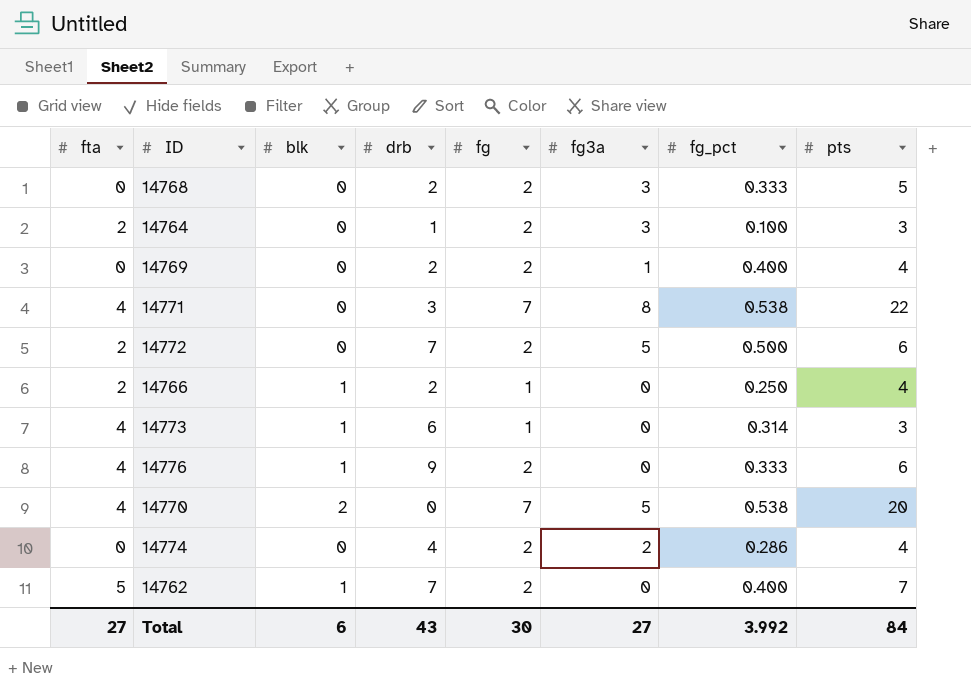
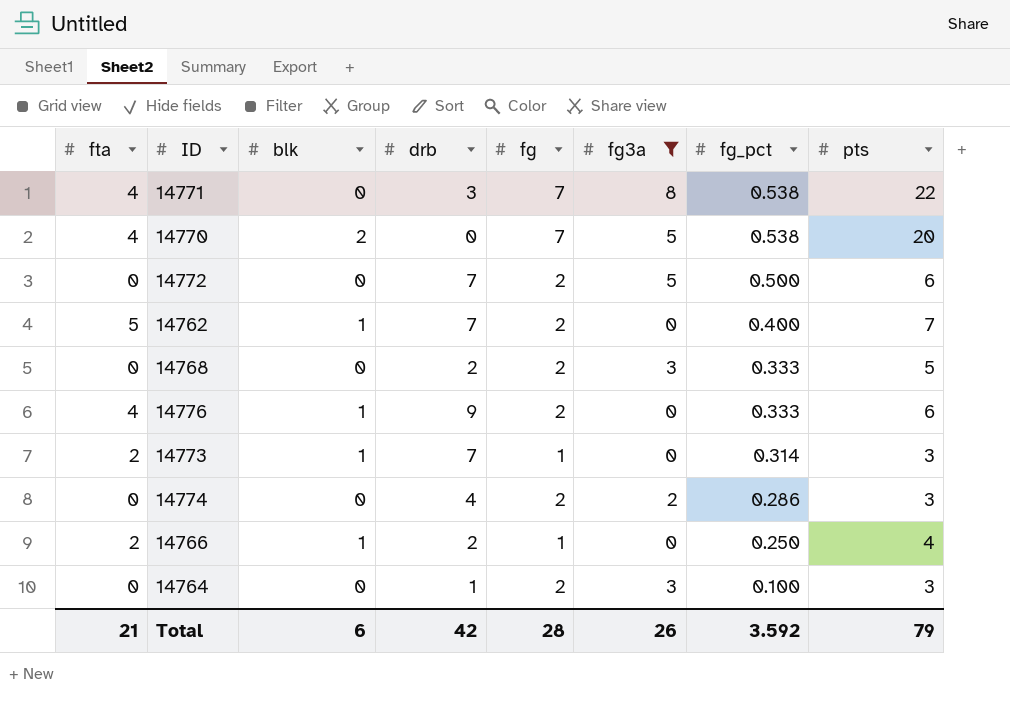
filter: none -> fg3a != 1
row order: none -> fg_pct descending
14772 | fta: 2 -> 0
14773 | fta: 4 -> 2
14773 | drb: 6 -> 7
14774 | pts: 4 -> 3
14764 | fta: 2 -> 0
Total | fta: 27 -> 21
Total | drb: 43 -> 42
Total | fg: 30 -> 28
Total | fg3a: 27 -> 26
Total | fg_pct: 3.992 -> 3.592
Total | pts: 84 -> 79

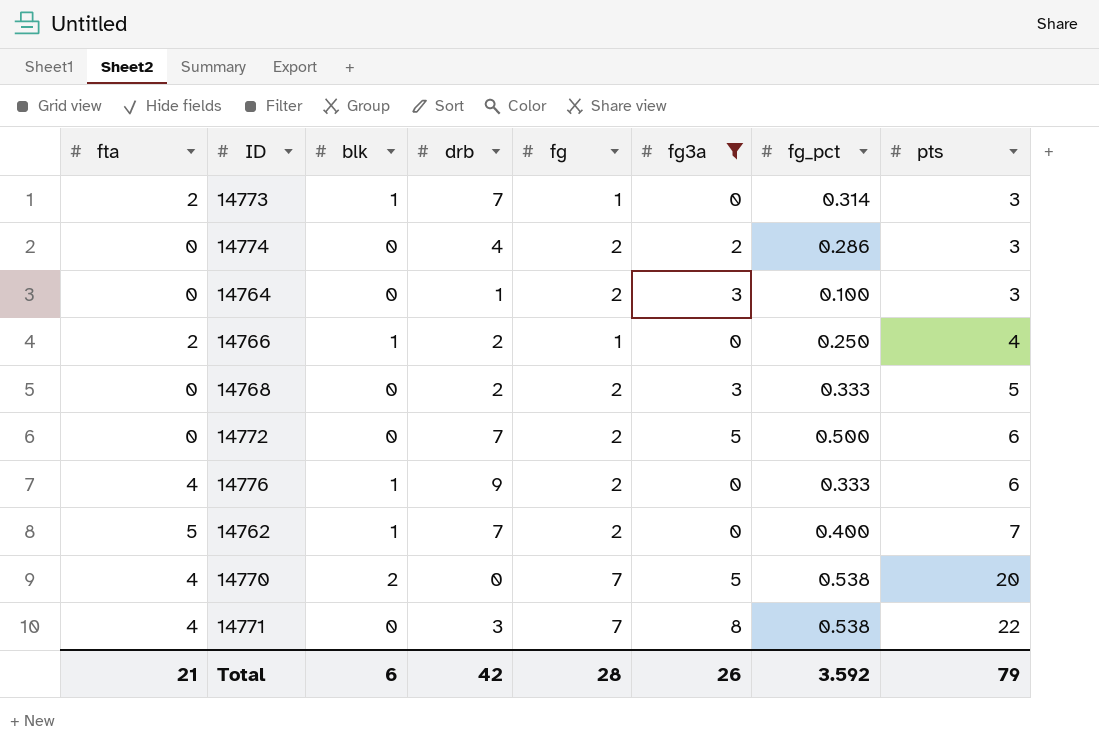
row order: fg_pct descending -> pts ascending

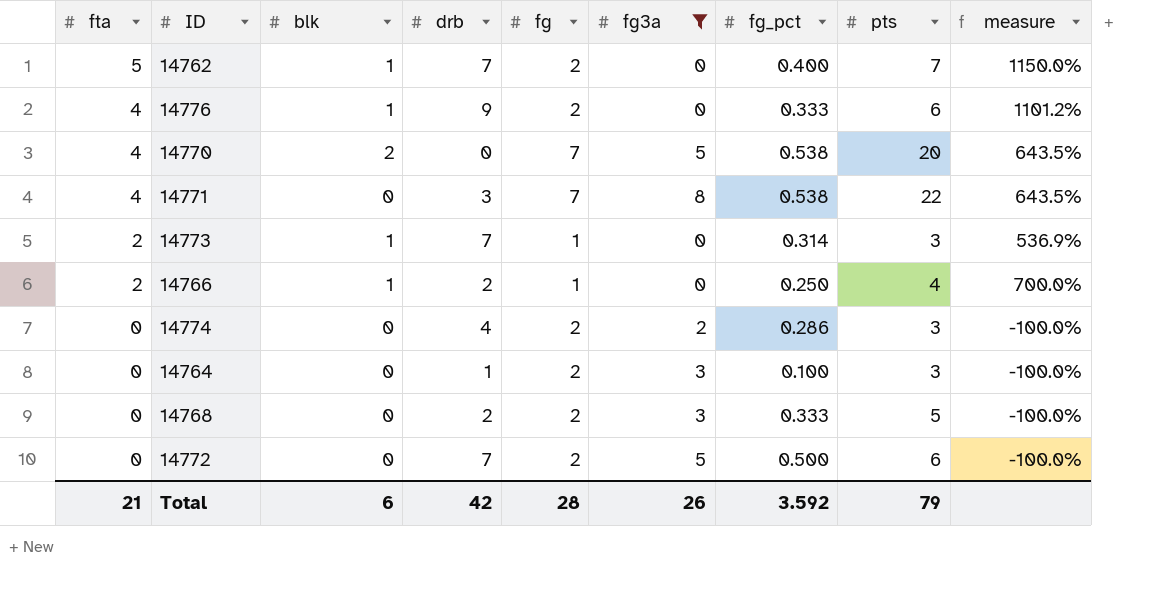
row order: pts ascending -> fta descending
column measure | formula: none -> ([fta] - [fg_pct]) / [fg_pct]

